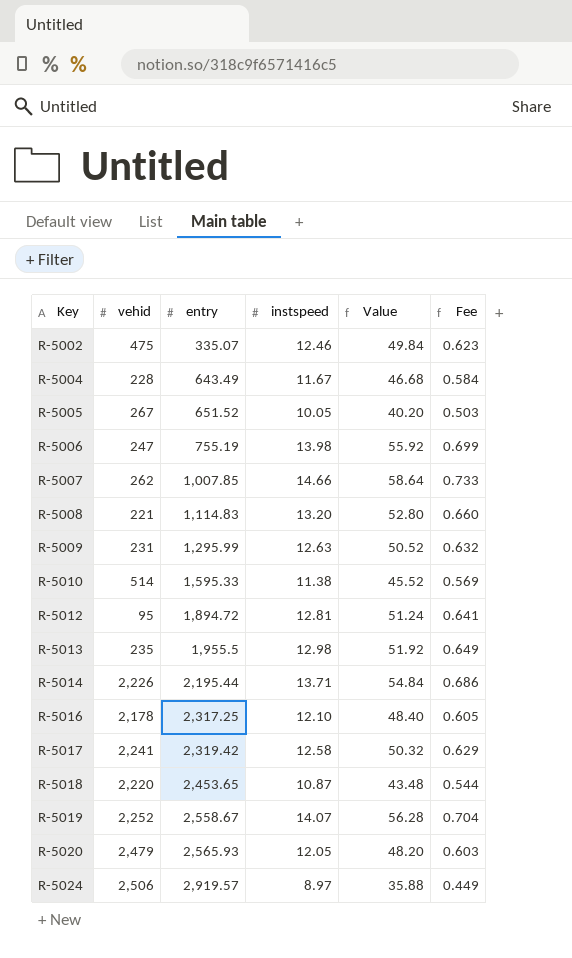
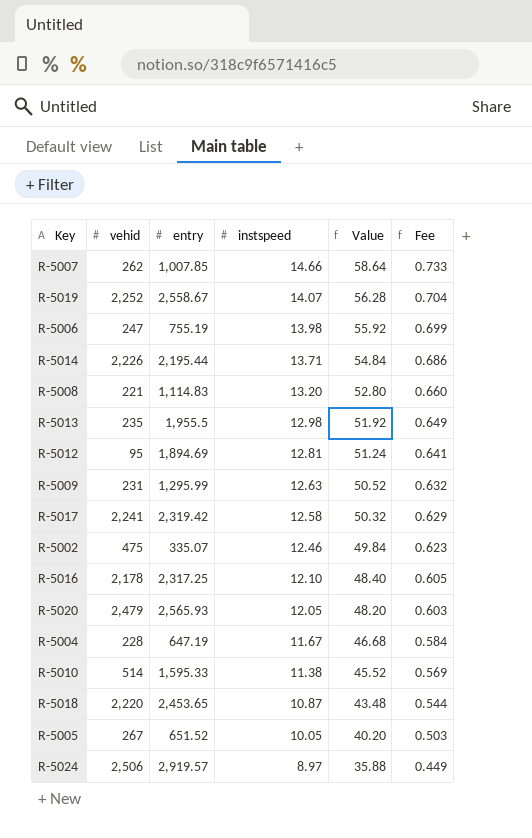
row order: Key ascending -> instspeed descending
R-5012 | entry: 1,894.72 -> 1,894.69
R-5004 | entry: 643.49 -> 647.19

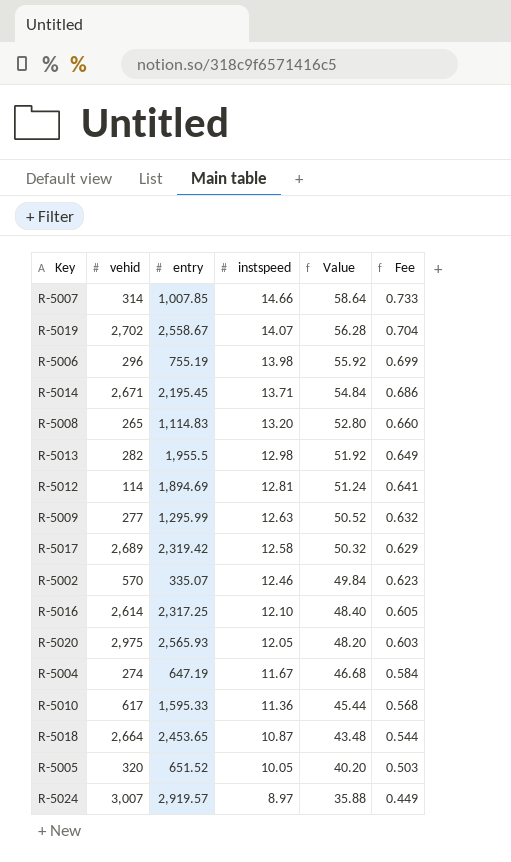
R-5007 | vehid: 262 -> 314
R-5019 | vehid: 2,252 -> 2,702
R-5006 | vehid: 247 -> 296
R-5014 | vehid: 2,226 -> 2,671
R-5014 | entry: 2,195.44 -> 2,195.45
R-5008 | vehid: 221 -> 265
R-5013 | vehid: 235 -> 282
R-5012 | vehid: 95 -> 114
R-5009 | vehid: 231 -> 277
R-5017 | vehid: 2,241 -> 2,689
R-5002 | vehid: 475 -> 570
R-5016 | vehid: 2,178 -> 2,614
R-5020 | vehid: 2,479 -> 2,975
R-5004 | vehid: 228 -> 274
R-5010 | vehid: 514 -> 617
R-5010 | instspeed: 11.38 -> 11.36
R-5010 | Value: 45.52 -> 45.44
R-5010 | Fee: 0.569 -> 0.568
R-5018 | vehid: 2,220 -> 2,664
R-5005 | vehid: 267 -> 320
R-5024 | vehid: 2,506 -> 3,007

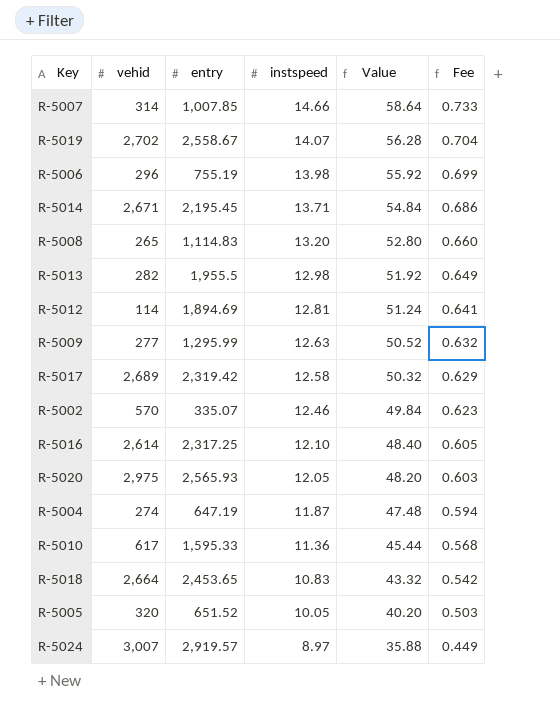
R-5004 | instspeed: 11.67 -> 11.87
R-5004 | Value: 46.68 -> 47.48
R-5004 | Fee: 0.584 -> 0.594
R-5018 | instspeed: 10.87 -> 10.83
R-5018 | Value: 43.48 -> 43.32
R-5018 | Fee: 0.544 -> 0.542

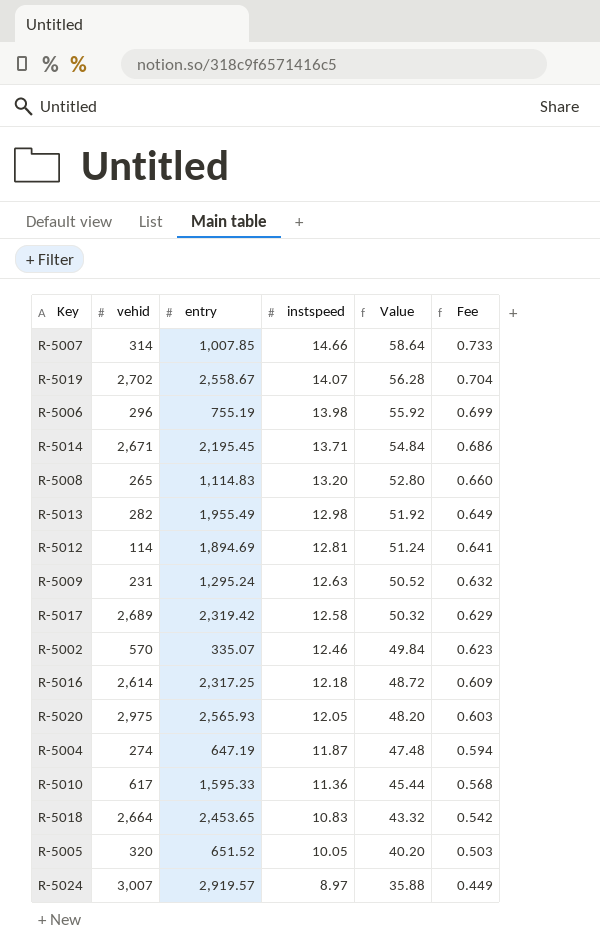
R-5013 | entry: 1,955.5 -> 1,955.49
R-5009 | vehid: 277 -> 231
R-5009 | entry: 1,295.99 -> 1,295.24
R-5016 | instspeed: 12.10 -> 12.18
R-5016 | Value: 48.40 -> 48.72
R-5016 | Fee: 0.605 -> 0.609

